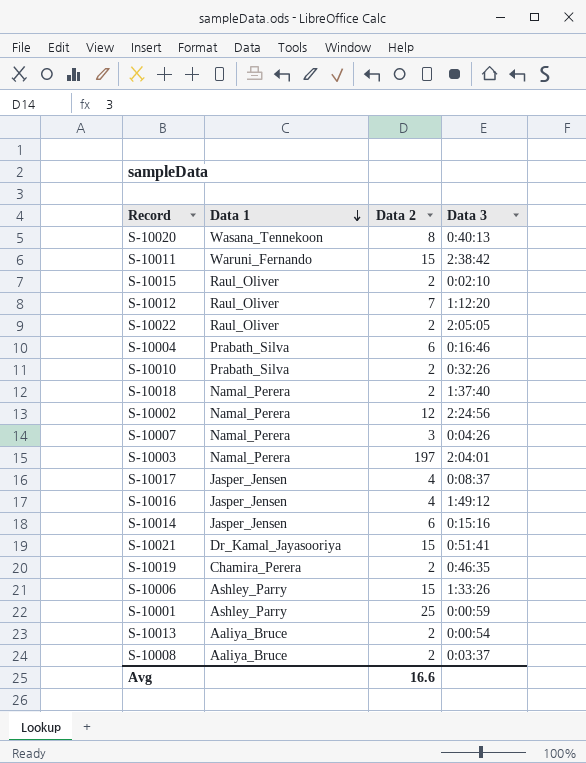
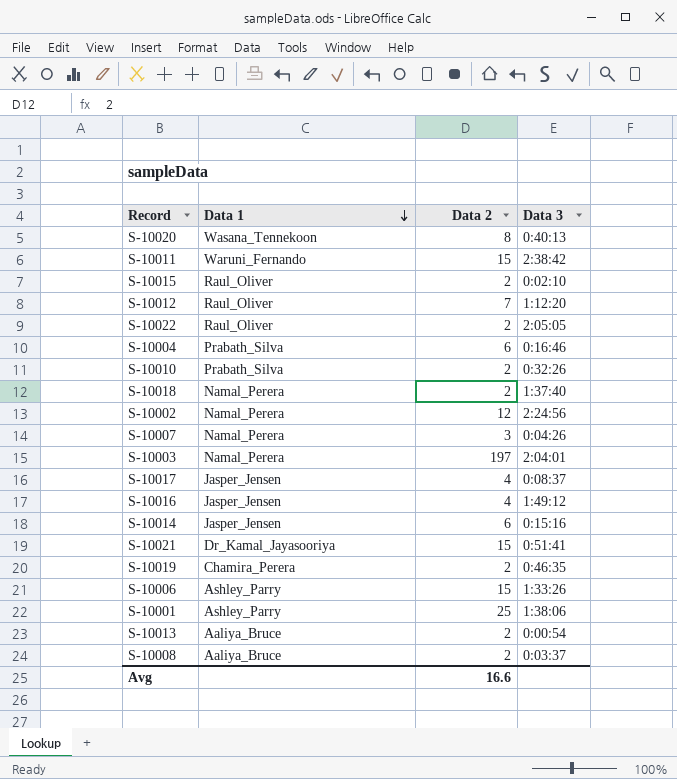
S-10001 | Data 3: 0:00:59 -> 1:38:06

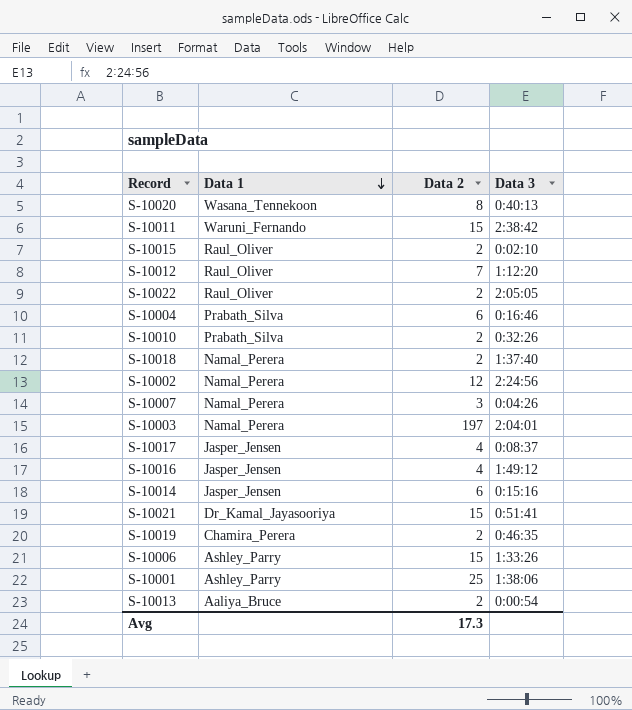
row S-10008: Aaliya_Bruce | 2 | 0:03:37 -> none
Avg | Data 2: 16.6 -> 17.3

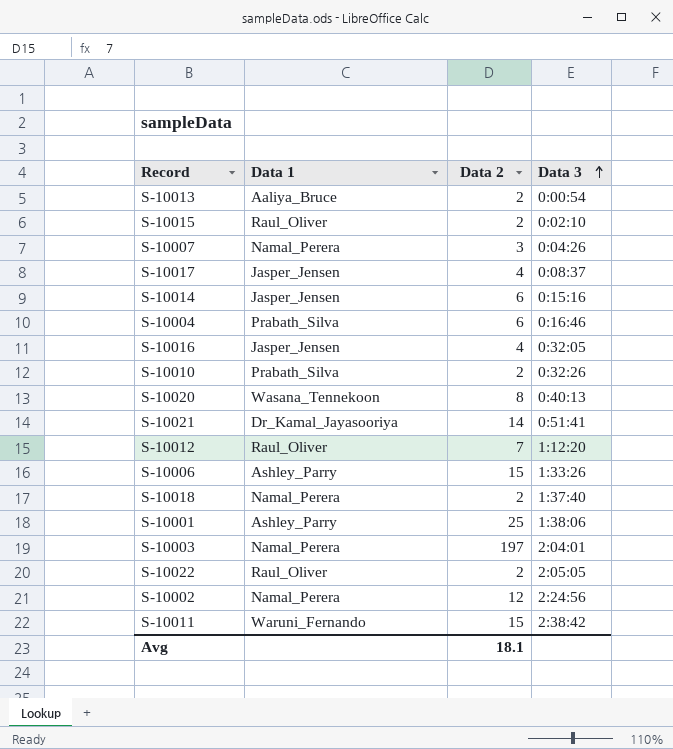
row order: Data 1 descending -> Data 3 ascending
row S-10019: Chamira_Perera | 2 | 0:46:35 -> none
S-10016 | Data 3: 1:49:12 -> 0:32:05
S-10021 | Data 2: 15 -> 14
Avg | Data 2: 17.3 -> 18.1

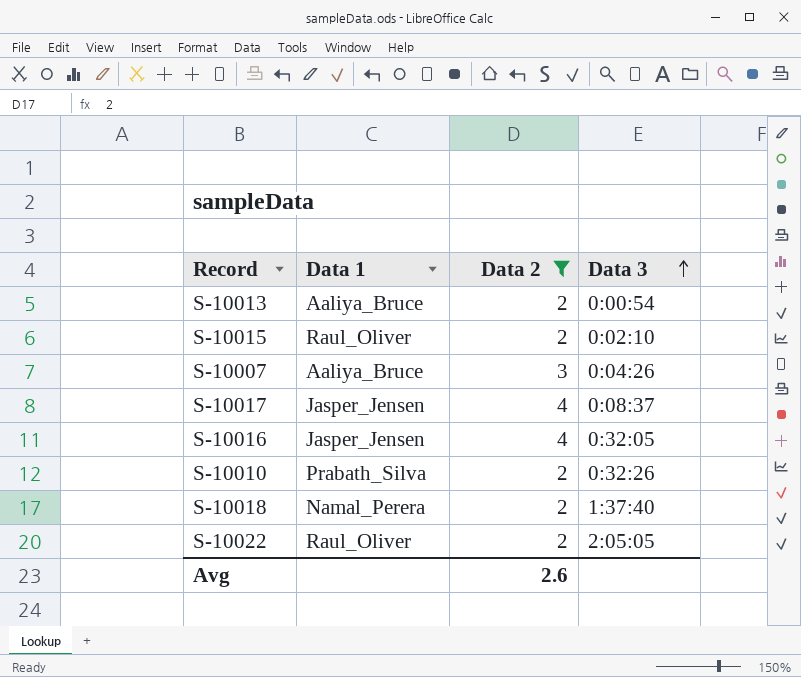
filter: none -> Data 2 <= 4
S-10007 | Data 1: Namal_Perera -> Aaliya_Bruce
Avg | Data 2: 18.1 -> 2.6

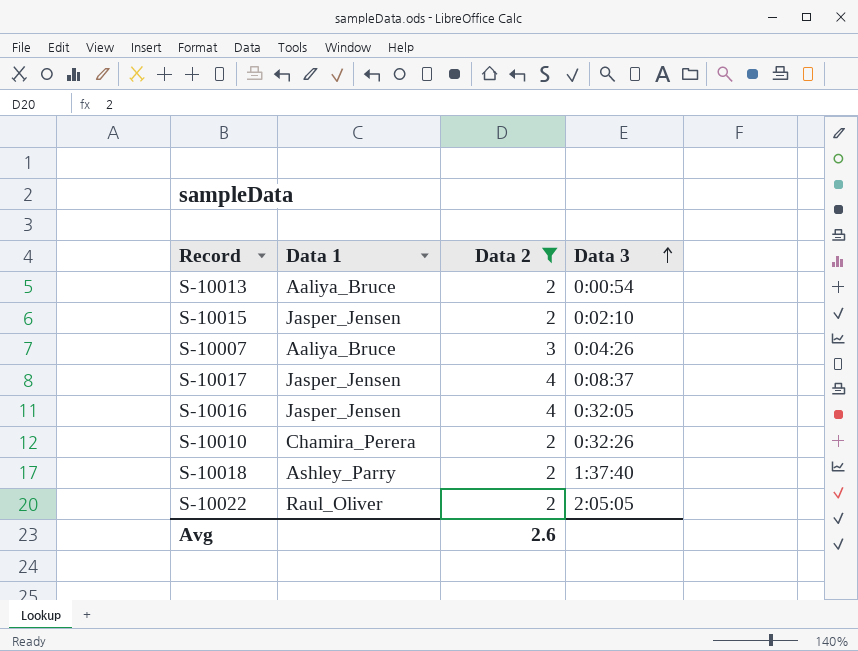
S-10015 | Data 1: Raul_Oliver -> Jasper_Jensen
S-10010 | Data 1: Prabath_Silva -> Chamira_Perera
S-10018 | Data 1: Namal_Perera -> Ashley_Parry

